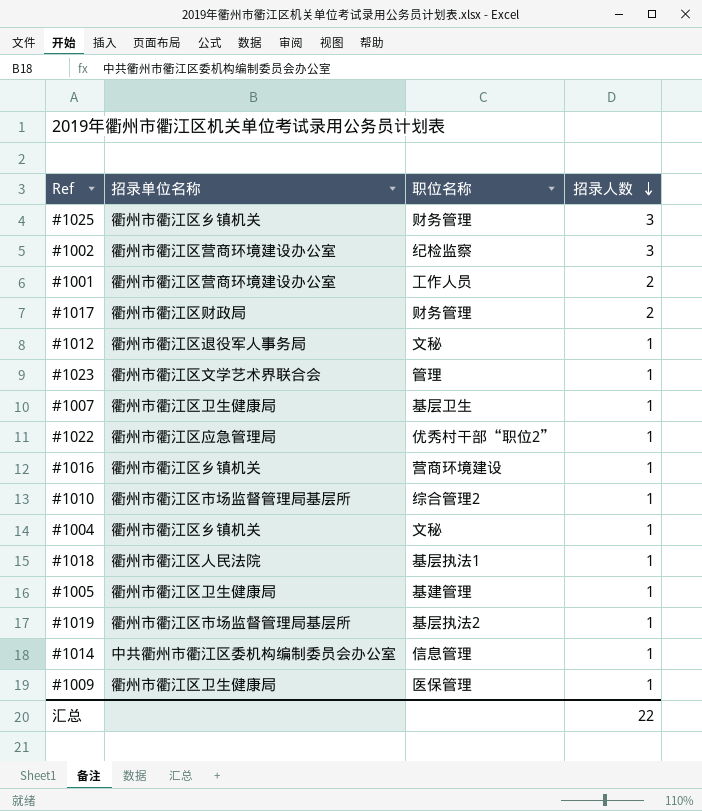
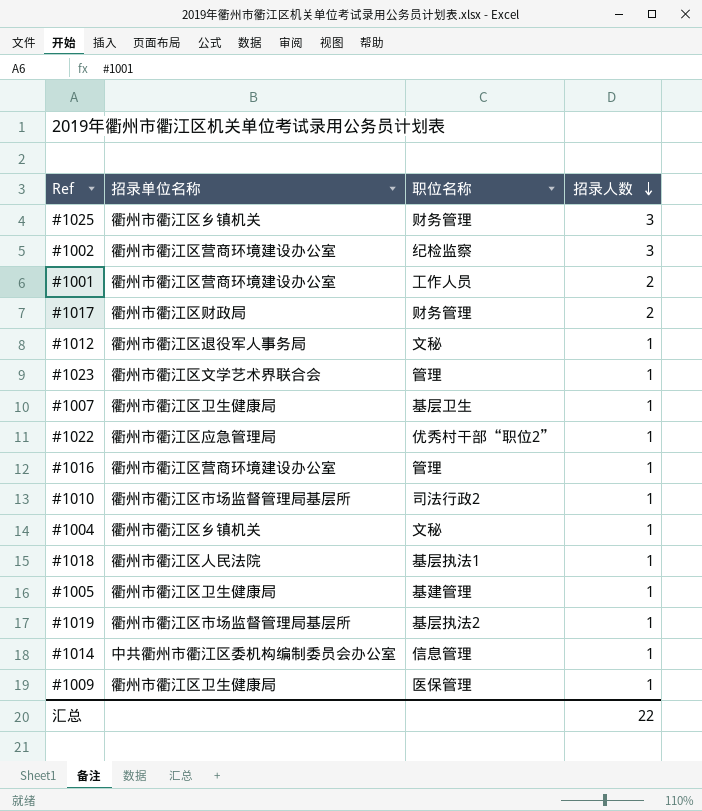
#1016 | 招录单位名称: 衢州市衢江区乡镇机关 -> 衢州市衢江区营商环境建设办公室
#1016 | 职位名称: 营商环境建设 -> 管理
#1010 | 职位名称: 综合管理2 -> 司法行政2

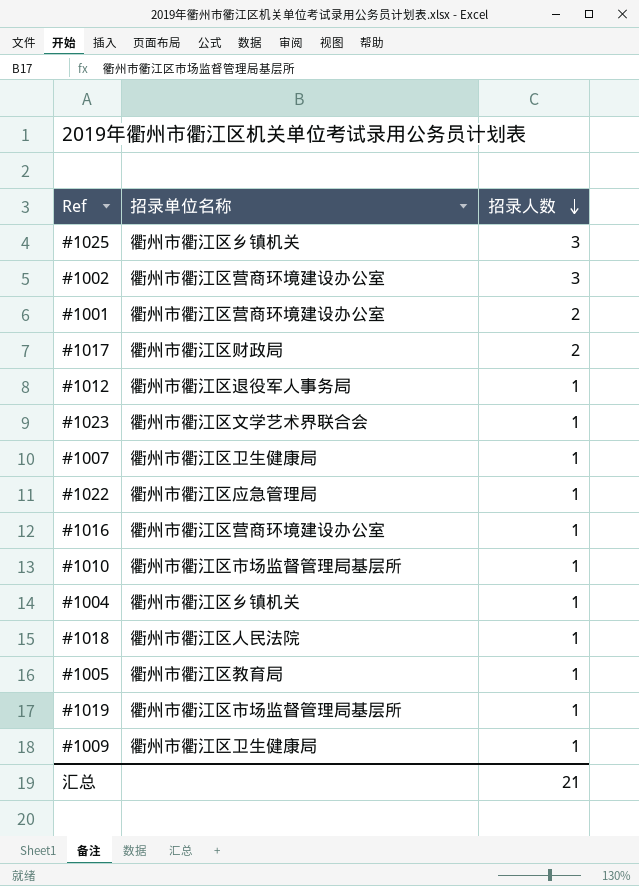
column 职位名称 | position: 3 -> none
row #1014: 中共衢州市衢江区委机构编制委员会办公室 | 信息管理 | 1 -> none
#1005 | 招录单位名称: 衢州市衢江区卫生健康局 -> 衢州市衢江区教育局
汇总 | 招录人数: 22 -> 21

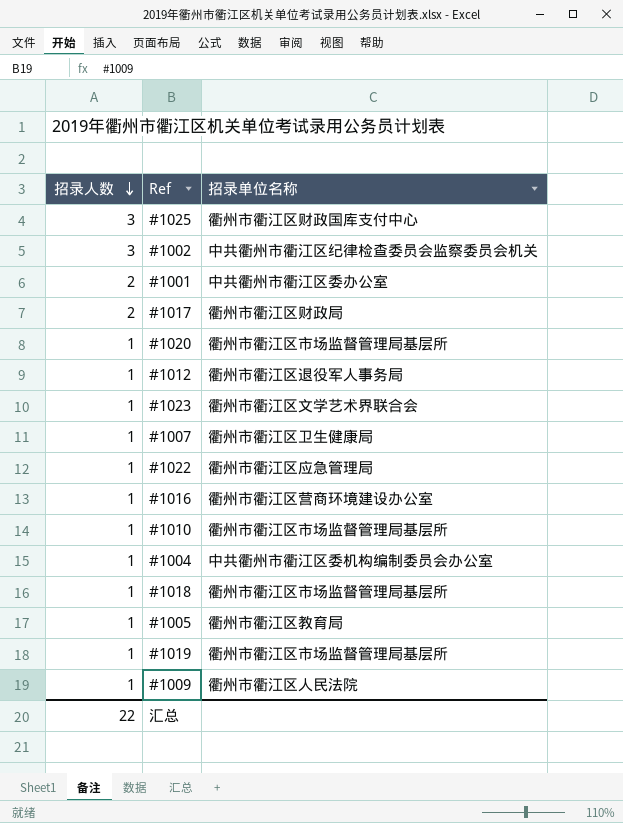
column 招录人数 | position: 3 -> 1
#1025 | 招录单位名称: 衢州市衢江区乡镇机关 -> 衢州市衢江区财政国库支付中心
#1002 | 招录单位名称: 衢州市衢江区营商环境建设办公室 -> 中共衢州市衢江区纪律检查委员会监察委员会机关
#1001 | 招录单位名称: 衢州市衢江区营商环境建设办公室 -> 中共衢州市衢江区委办公室
row #1020: none -> 1 | 衢州市衢江区市场监督管理局基层所
#1004 | 招录单位名称: 衢州市衢江区乡镇机关 -> 中共衢州市衢江区委机构编制委员会办公室
#1018 | 招录单位名称: 衢州市衢江区人民法院 -> 衢州市衢江区市场监督管理局基层所
#1009 | 招录单位名称: 衢州市衢江区卫生健康局 -> 衢州市衢江区人民法院
汇总 | 招录人数: 21 -> 22

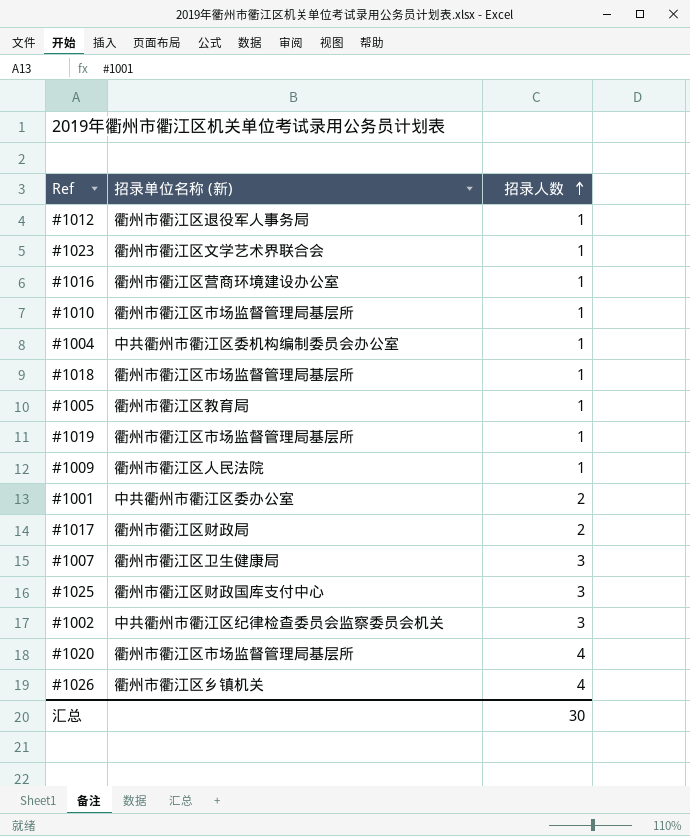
row order: 招录人数 descending -> 招录人数 ascending
column name: 招录单位名称 -> 招录单位名称 (新)
column 招录人数 | position: 1 -> 3
row #1022: 1 | 衢州市衢江区应急管理局 -> none
#1007 | 招录人数: 1 -> 3
#1020 | 招录人数: 1 -> 4
row #1026: none -> 衢州市衢江区乡镇机关 | 4
汇总 | 招录人数: 22 -> 30

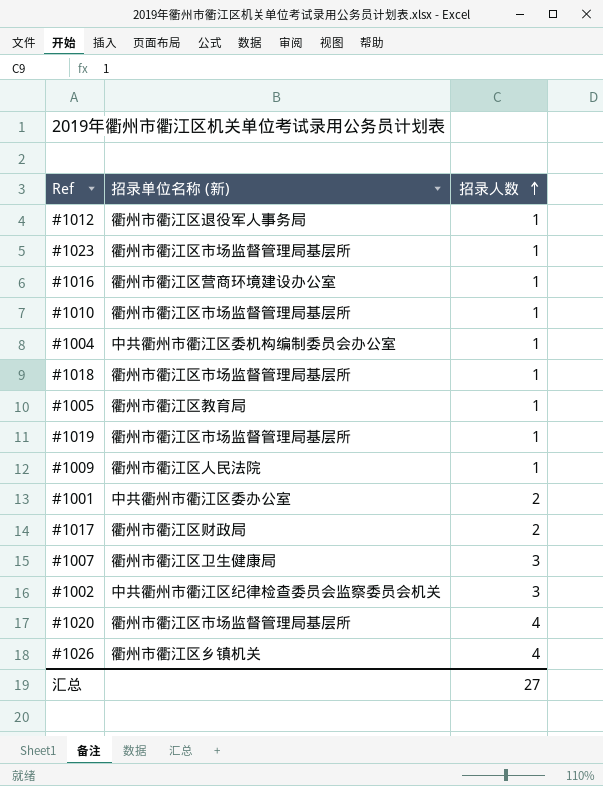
row #1025: 衢州市衢江区财政国库支付中心 | 3 -> none
#1023 | 招录单位名称 (新): 衢州市衢江区文学艺术界联合会 -> 衢州市衢江区市场监督管理局基层所
汇总 | 招录人数: 30 -> 27

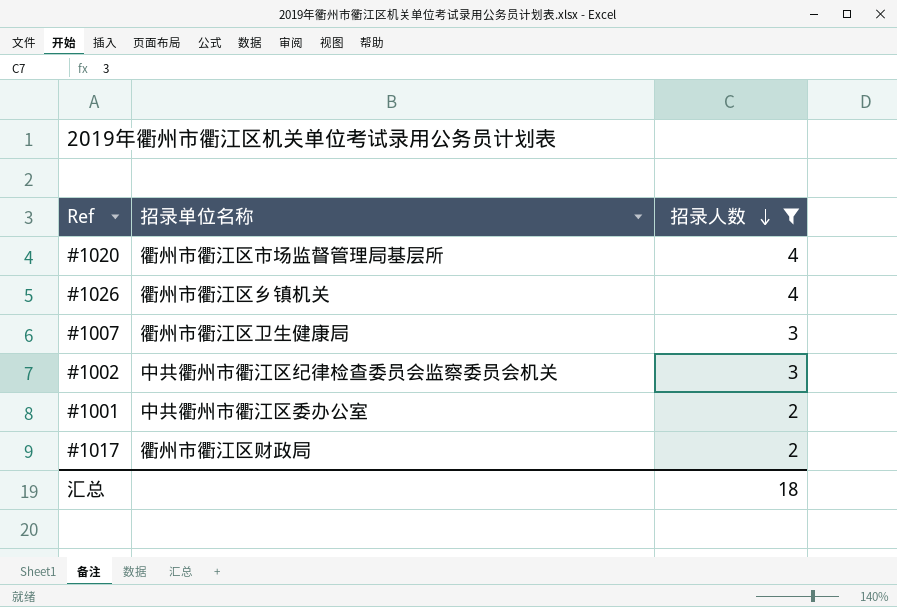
filter: none -> 招录人数 != 1
row order: 招录人数 ascending -> 招录人数 descending
column name: 招录单位名称 (新) -> 招录单位名称
汇总 | 招录人数: 27 -> 18

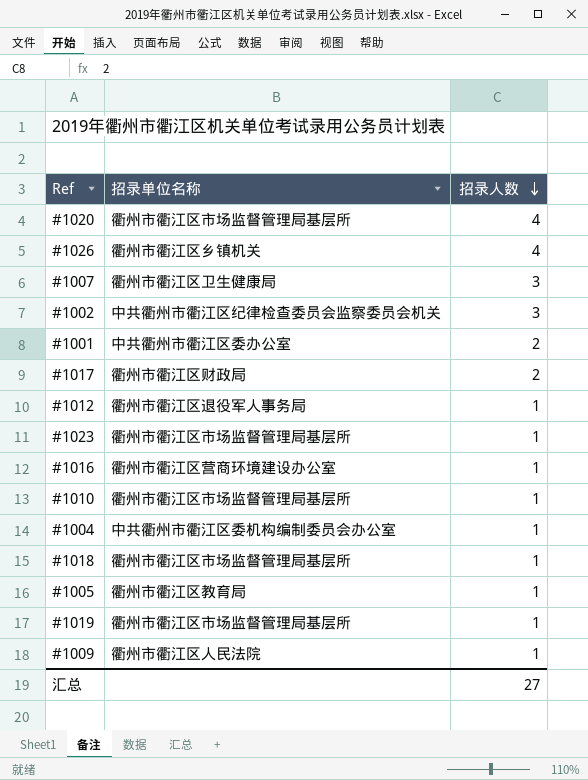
filter: 招录人数 != 1 -> none
汇总 | 招录人数: 18 -> 27

